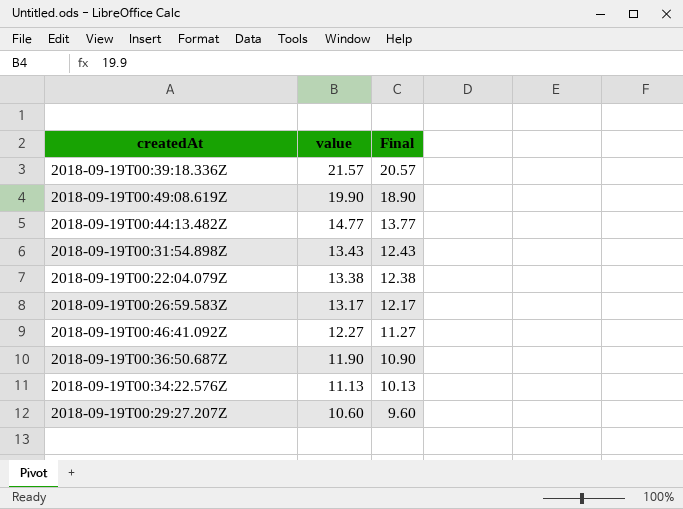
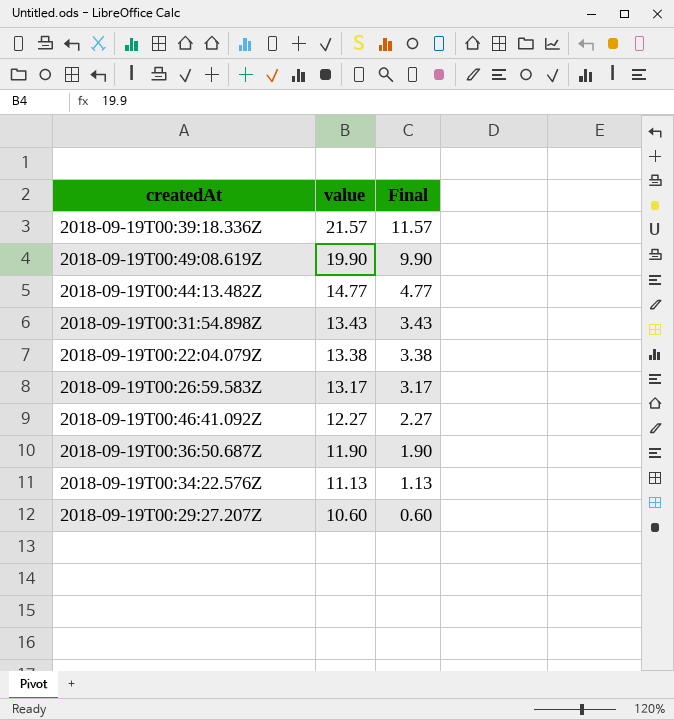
column Final | formula: [value] - 1 -> [value] - 10

